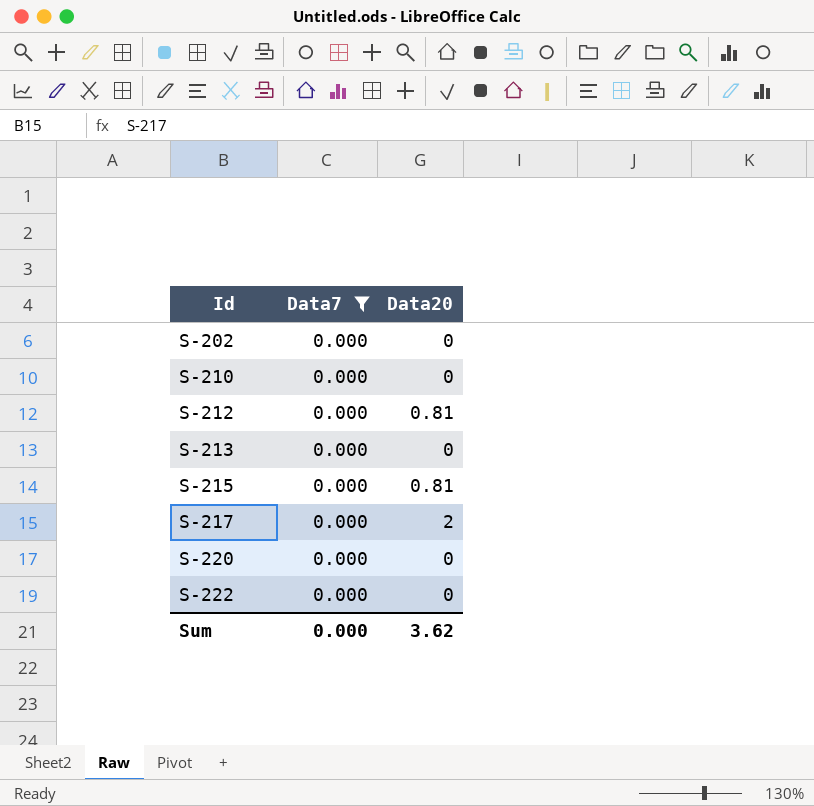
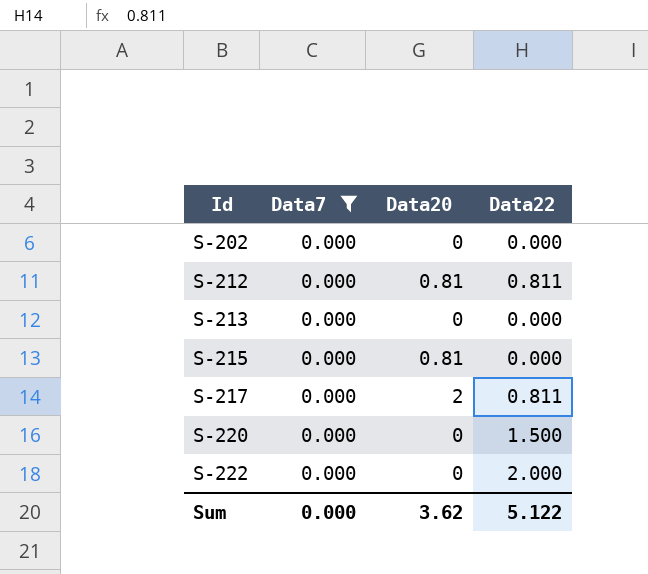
column Data22 | position: none -> 4
row S-210: 0.000 | 0 -> none

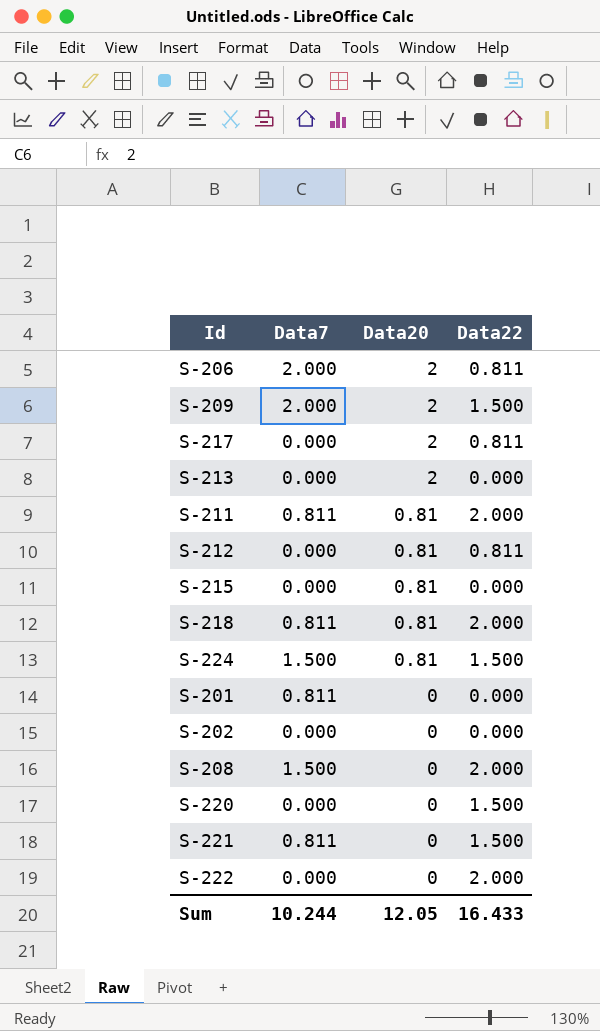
filter: Data7 = 0.000 -> none
row order: Id ascending -> Data20 descending
S-213 | Data20: 0 -> 2
Sum | Data7: 0.000 -> 10.244
Sum | Data20: 3.62 -> 12.05
Sum | Data22: 5.122 -> 16.433

